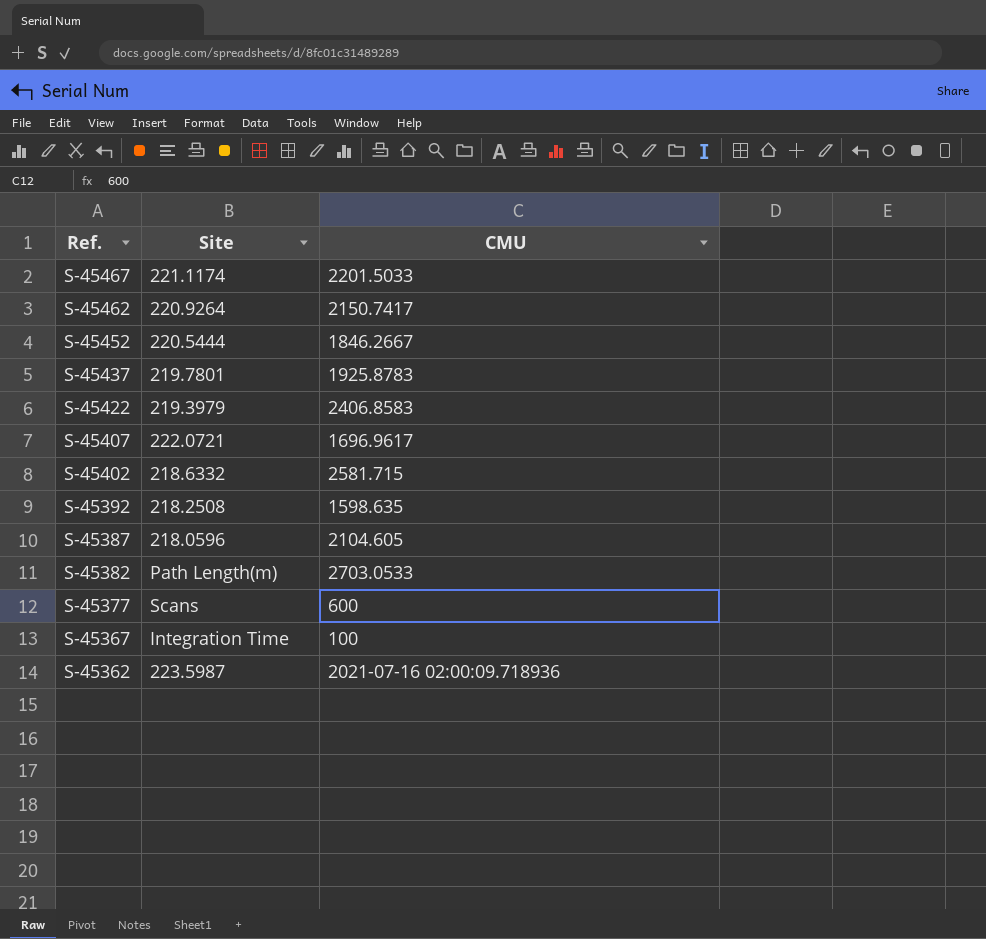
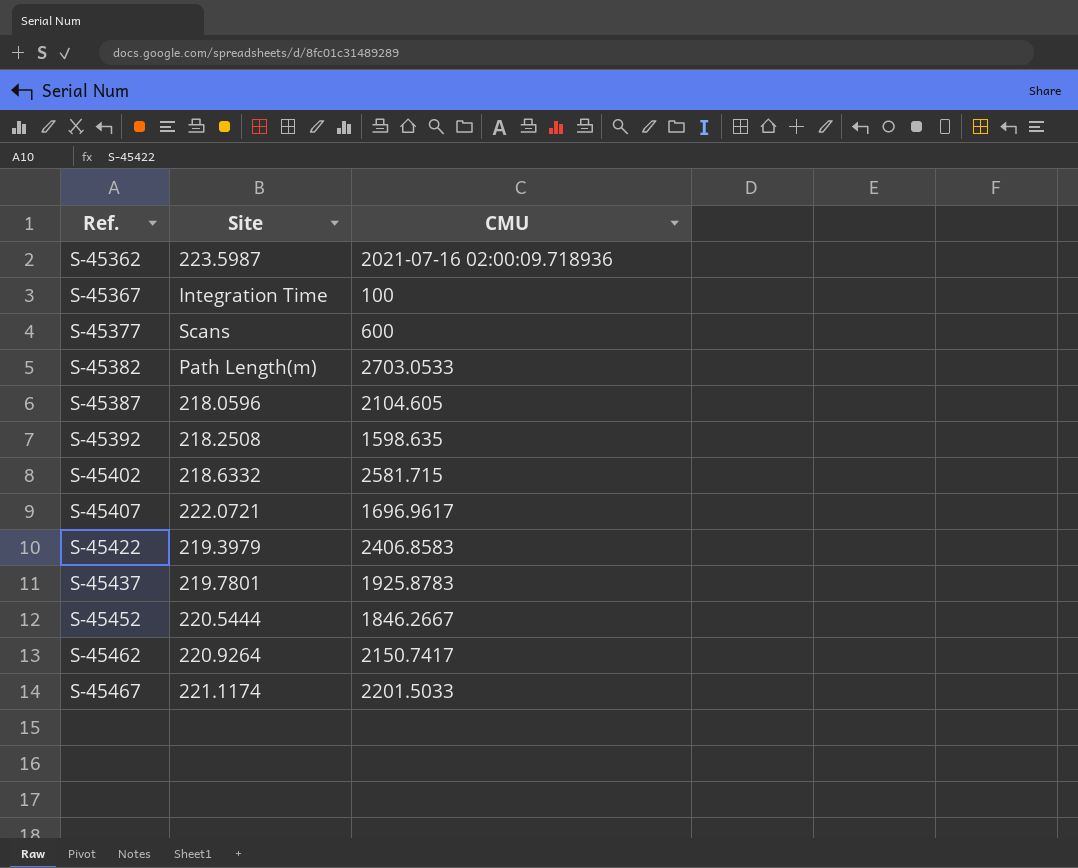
row order: Ref. descending -> Ref. ascending

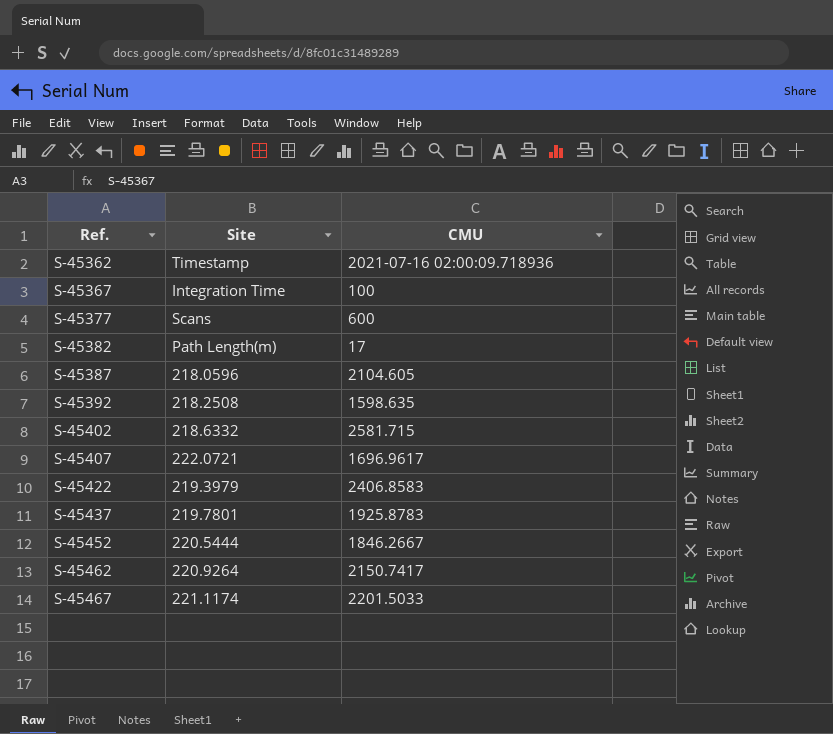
S-45362 | Site: 223.5987 -> Timestamp
S-45382 | CMU: 2703.0533 -> 17

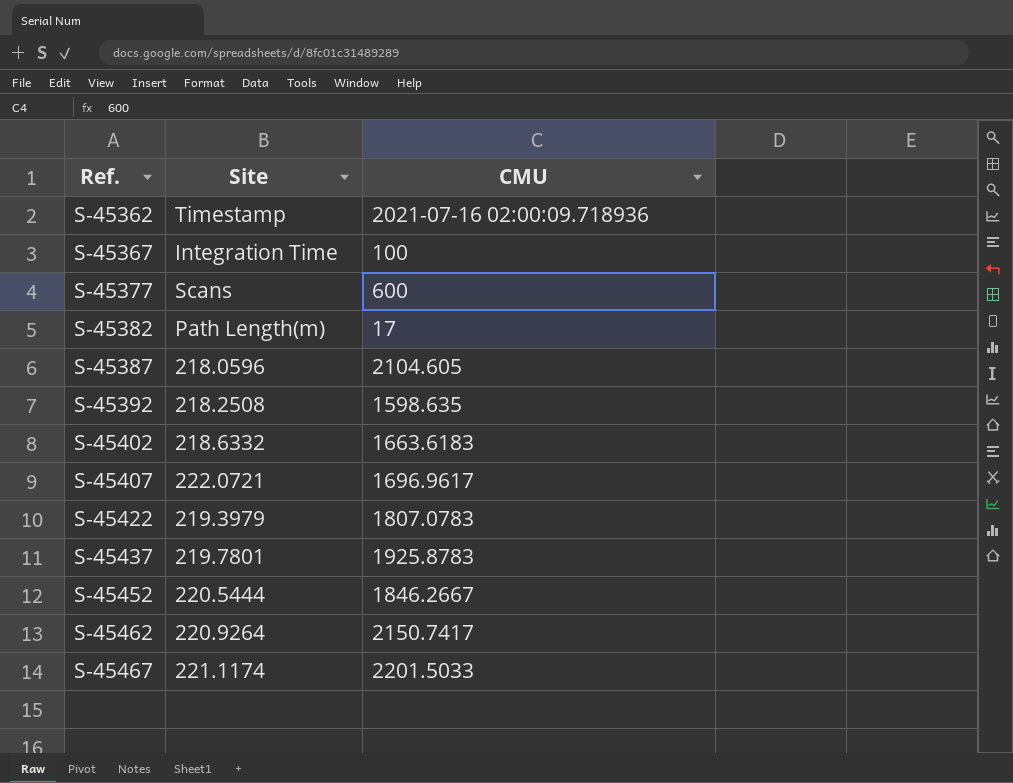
S-45402 | CMU: 2581.715 -> 1663.6183
S-45422 | CMU: 2406.8583 -> 1807.0783

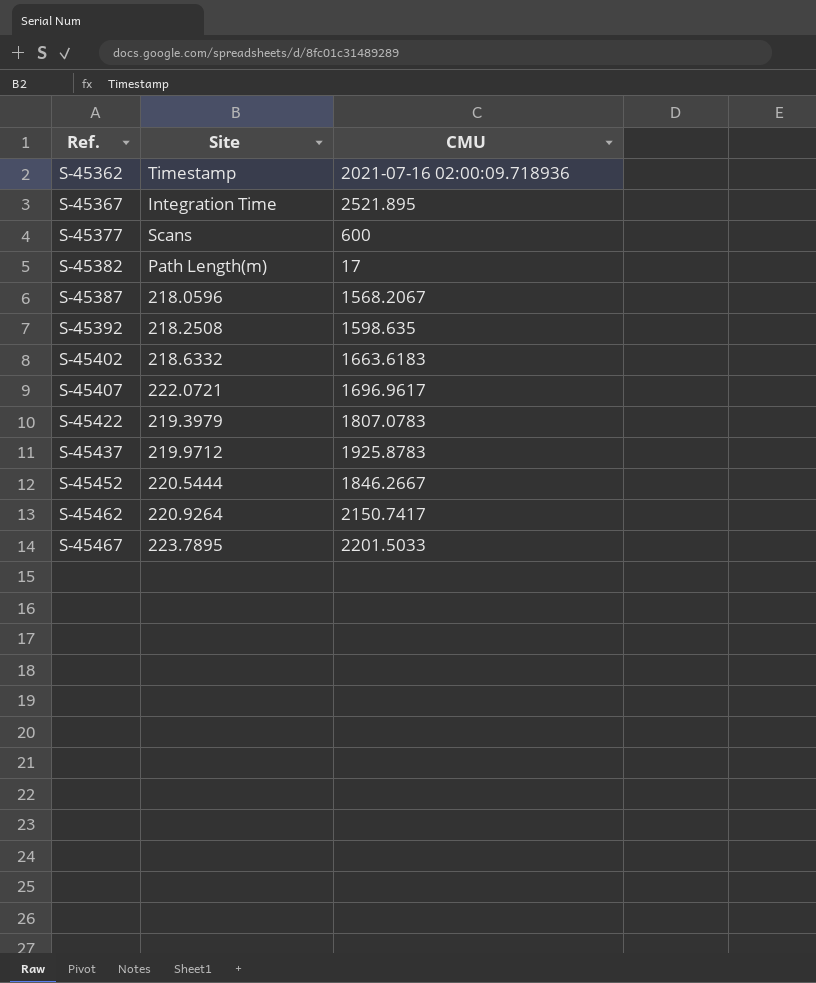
S-45367 | CMU: 100 -> 2521.895
S-45387 | CMU: 2104.605 -> 1568.2067
S-45437 | Site: 219.7801 -> 219.9712
S-45467 | Site: 221.1174 -> 223.7895

